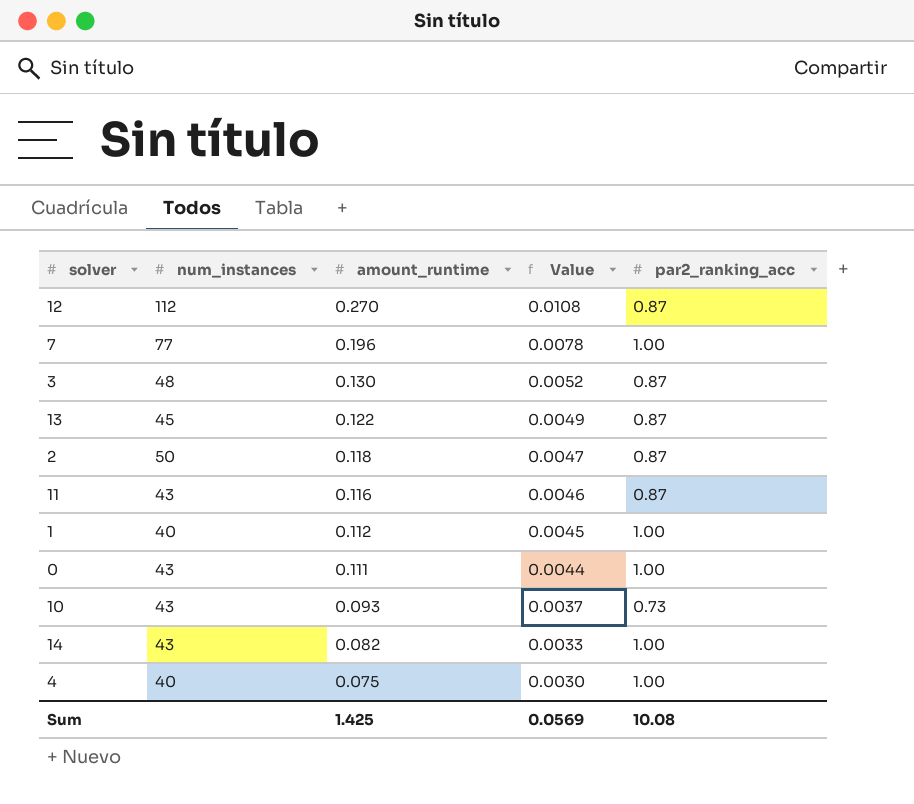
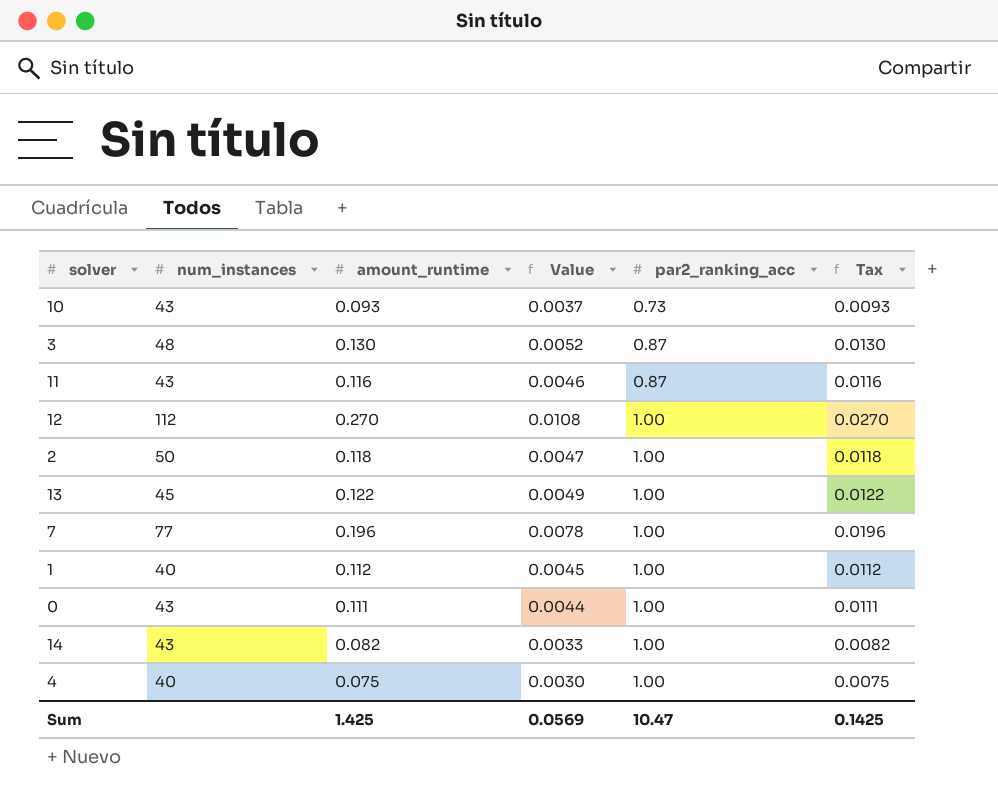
row order: amount_runtime descending -> par2_ranking_acc ascending
column Tax | formula: none -> [amount_runtime] * 0.1
12 | par2_ranking_acc: 0.87 -> 1.00
2 | par2_ranking_acc: 0.87 -> 1.00
13 | par2_ranking_acc: 0.87 -> 1.00
Sum | par2_ranking_acc: 10.08 -> 10.47

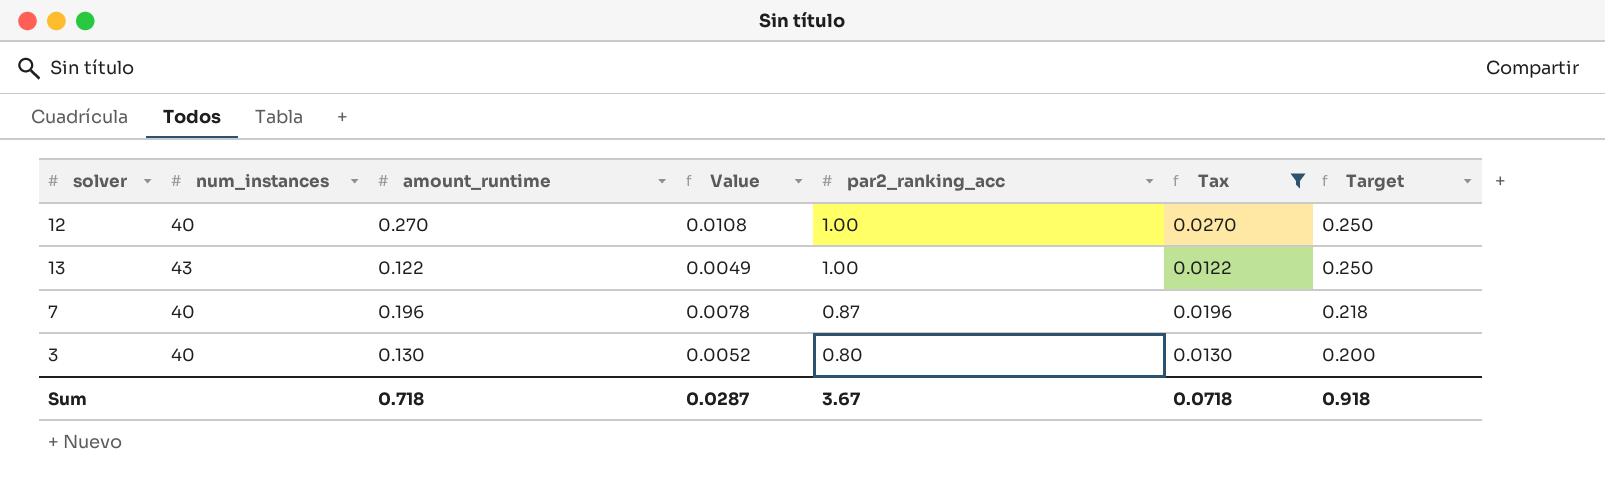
filter: none -> Tax >= 0.0122
row order: par2_ranking_acc ascending -> par2_ranking_acc descending
column Target | formula: none -> [par2_ranking_acc] * 0.25
12 | num_instances: 112 -> 40
13 | num_instances: 45 -> 43
7 | num_instances: 77 -> 40
7 | par2_ranking_acc: 1.00 -> 0.87
3 | num_instances: 48 -> 40
3 | par2_ranking_acc: 0.87 -> 0.80
Sum | amount_runtime: 1.425 -> 0.718
Sum | Value: 0.0569 -> 0.0287
Sum | par2_ranking_acc: 10.47 -> 3.67
Sum | Tax: 0.1425 -> 0.0718

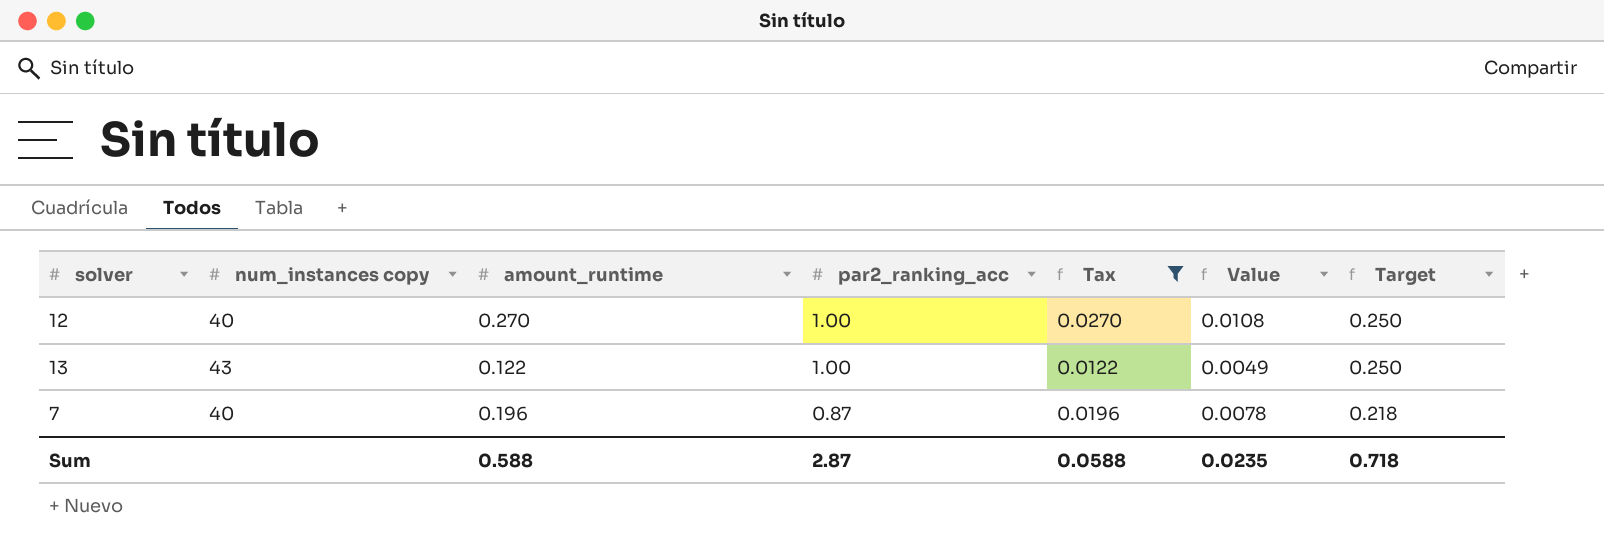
column name: num_instances -> num_instances copy
column Value | position: 4 -> 6
row 3: 40 | 0.130 | 0.0052 | 0.80 | 0.0130 | 0.200 -> none
Sum | amount_runtime: 0.718 -> 0.588
Sum | par2_ranking_acc: 3.67 -> 2.87
Sum | Tax: 0.0718 -> 0.0588
Sum | Value: 0.0287 -> 0.0235
Sum | Target: 0.918 -> 0.718

